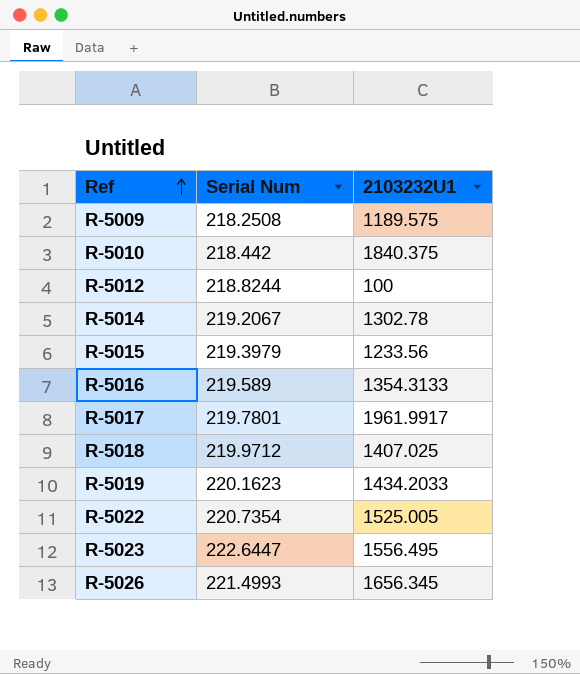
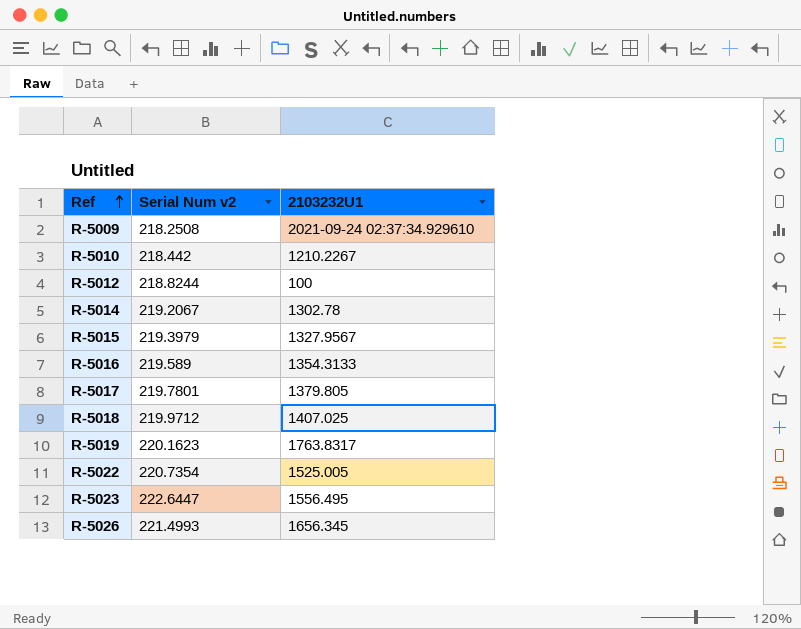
column name: Serial Num -> Serial Num v2
R-5009 | 2103232U1: 1189.575 -> 2021-09-24 02:37:34.929610
R-5010 | 2103232U1: 1840.375 -> 1210.2267
R-5015 | 2103232U1: 1233.56 -> 1327.9567
R-5017 | 2103232U1: 1961.9917 -> 1379.805
R-5019 | 2103232U1: 1434.2033 -> 1763.8317

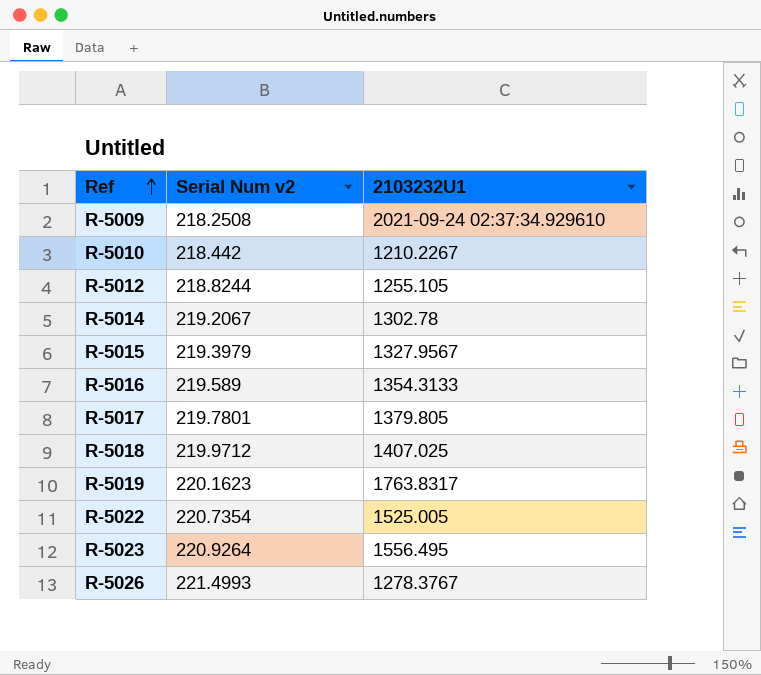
R-5012 | 2103232U1: 100 -> 1255.105
R-5023 | Serial Num v2: 222.6447 -> 220.9264
R-5026 | 2103232U1: 1656.345 -> 1278.3767

